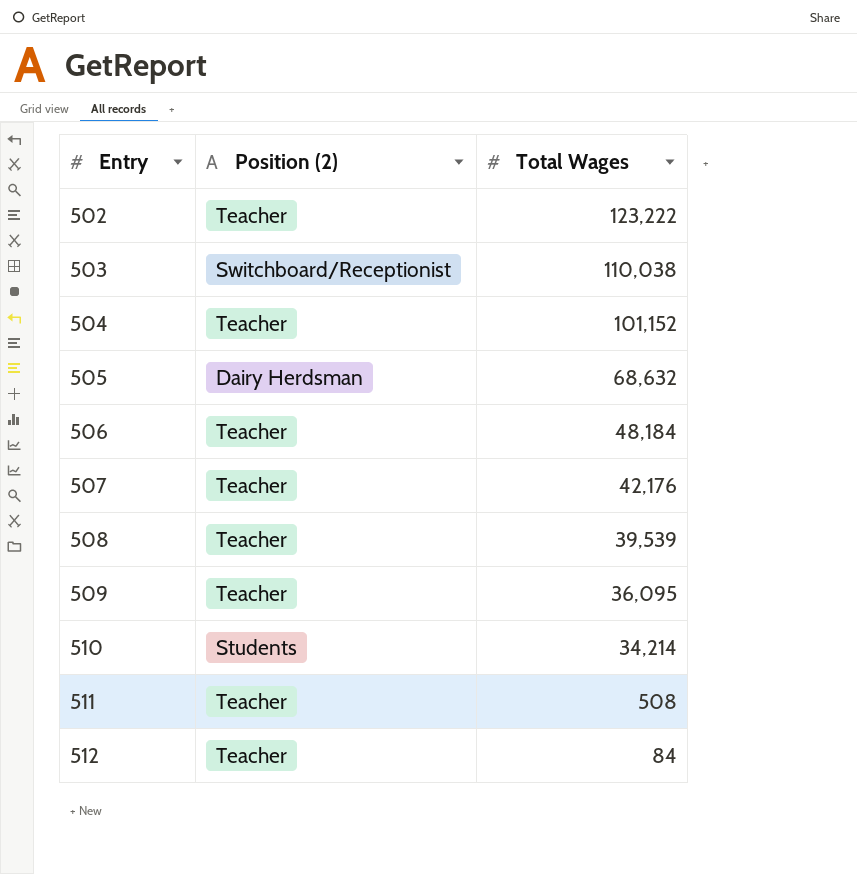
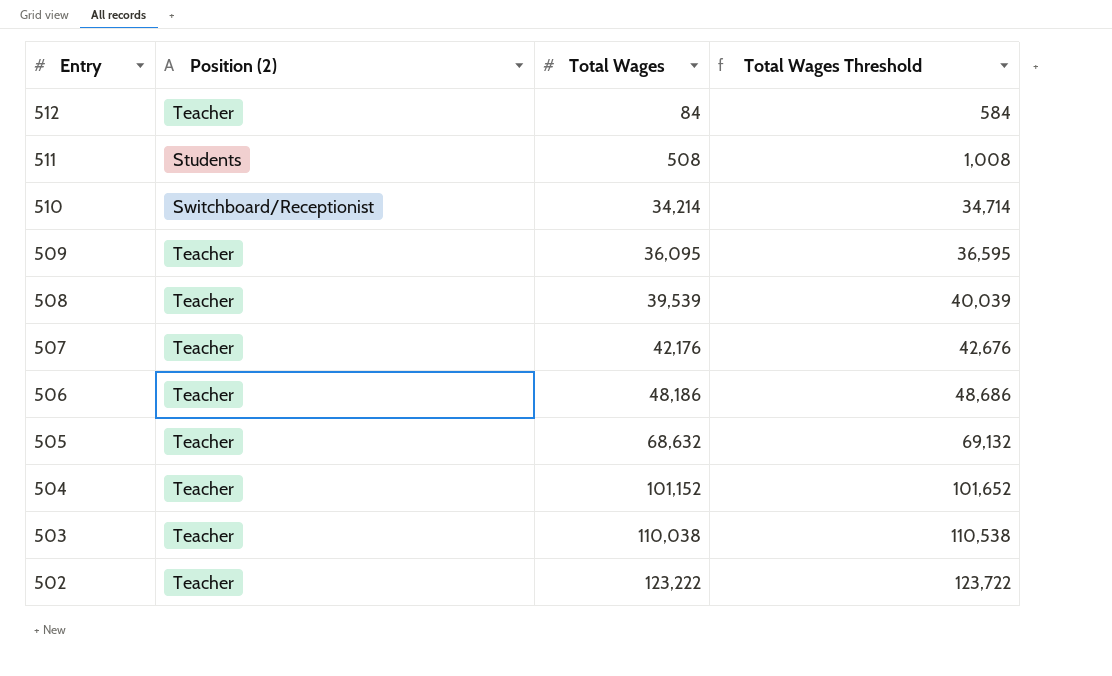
row order: Entry ascending -> Entry descending
column Total Wages Threshold | formula: none -> [Total Wages] + 500
511 | Position (2): Teacher -> Students
510 | Position (2): Students -> Switchboard/Receptionist
506 | Total Wages: 48,184 -> 48,186
505 | Position (2): Dairy Herdsman -> Teacher
503 | Position (2): Switchboard/Receptionist -> Teacher

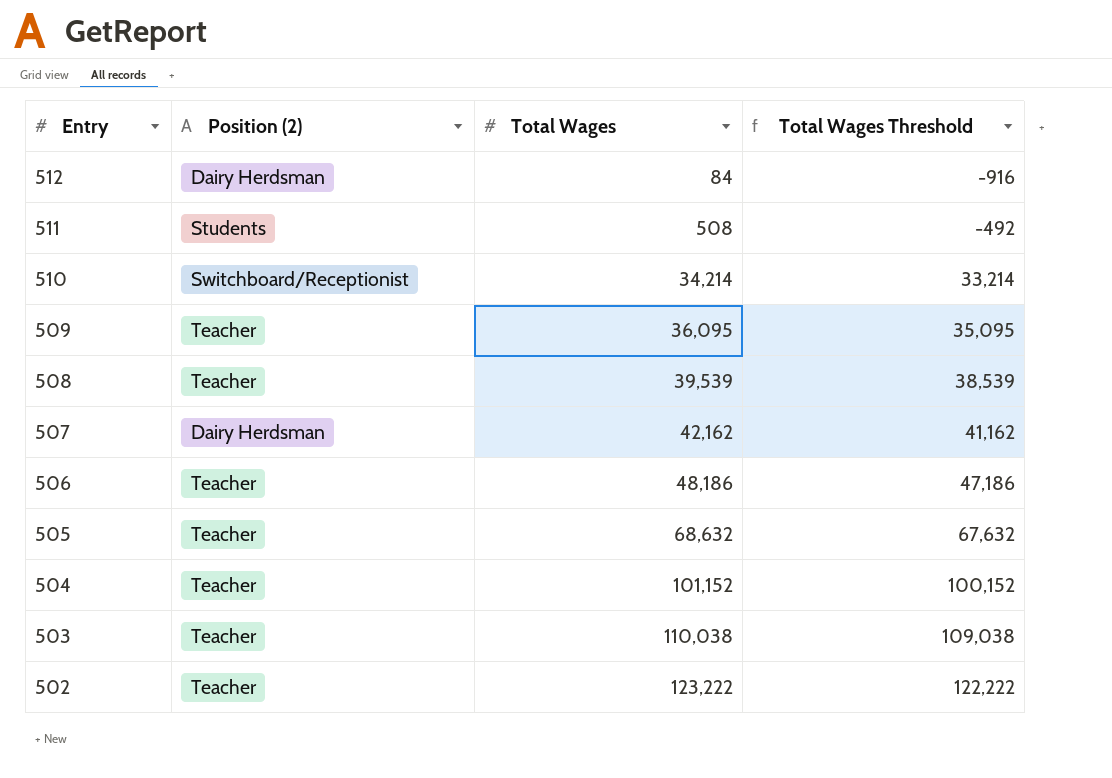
column Total Wages Threshold | formula: [Total Wages] + 500 -> [Total Wages] - 1000
512 | Position (2): Teacher -> Dairy Herdsman
507 | Position (2): Teacher -> Dairy Herdsman
507 | Total Wages: 42,176 -> 42,162

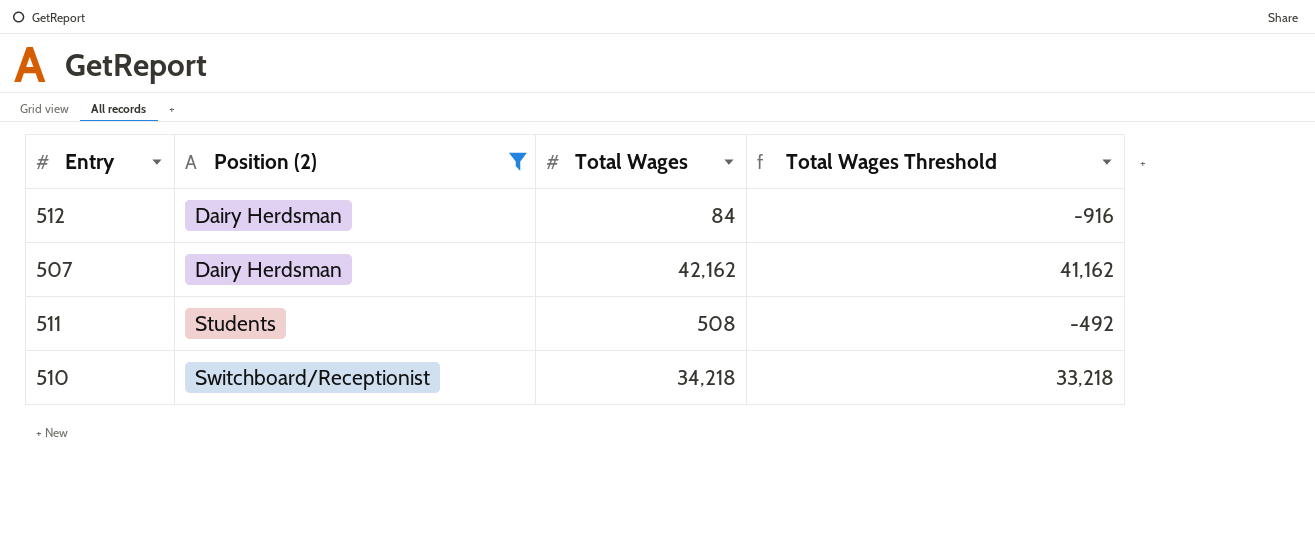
filter: none -> Position (2) != Teacher
row order: Entry descending -> Position (2) ascending
510 | Total Wages: 34,214 -> 34,218
510 | Total Wages Threshold: 33,214 -> 33,218

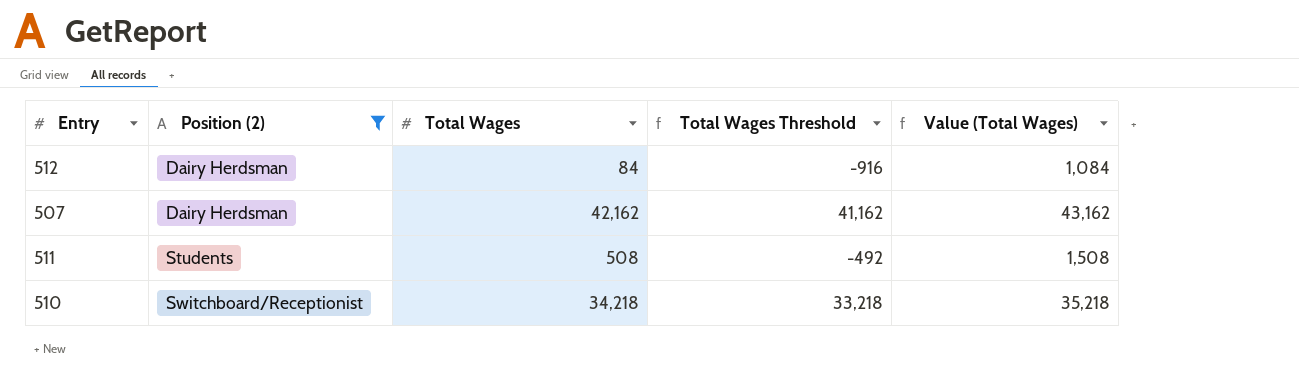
column Value (Total Wages) | formula: none -> [Total Wages] + 1000

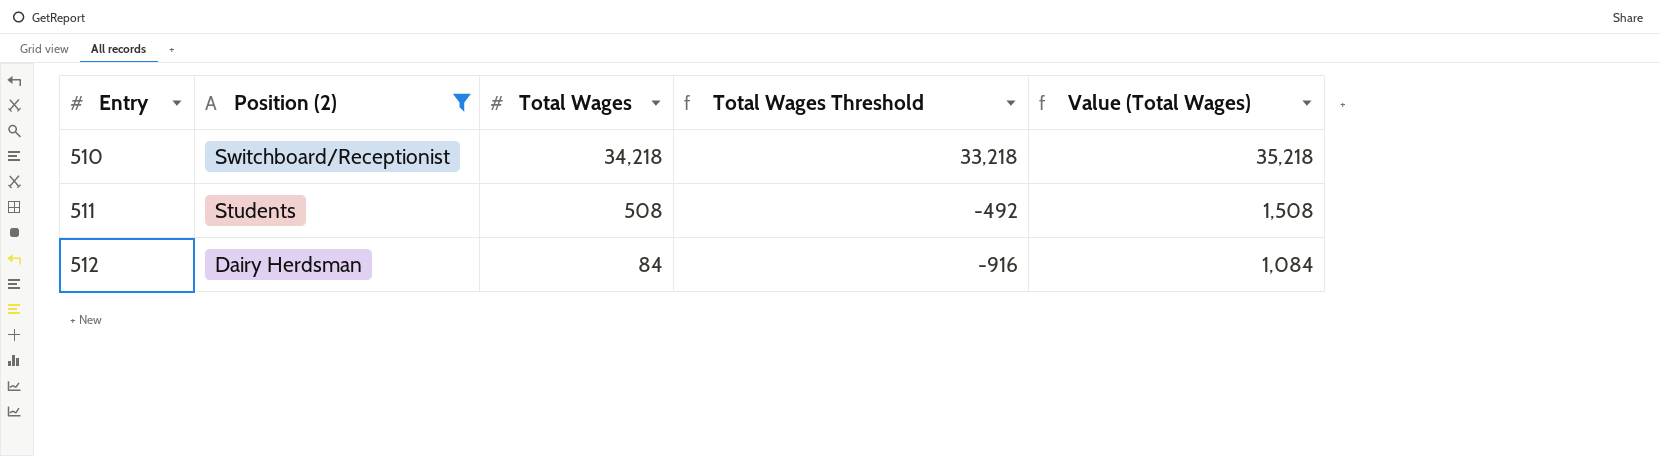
row order: Position (2) ascending -> Entry ascending
row 507: Dairy Herdsman | 42,162 | 41,162 | 43,162 -> none

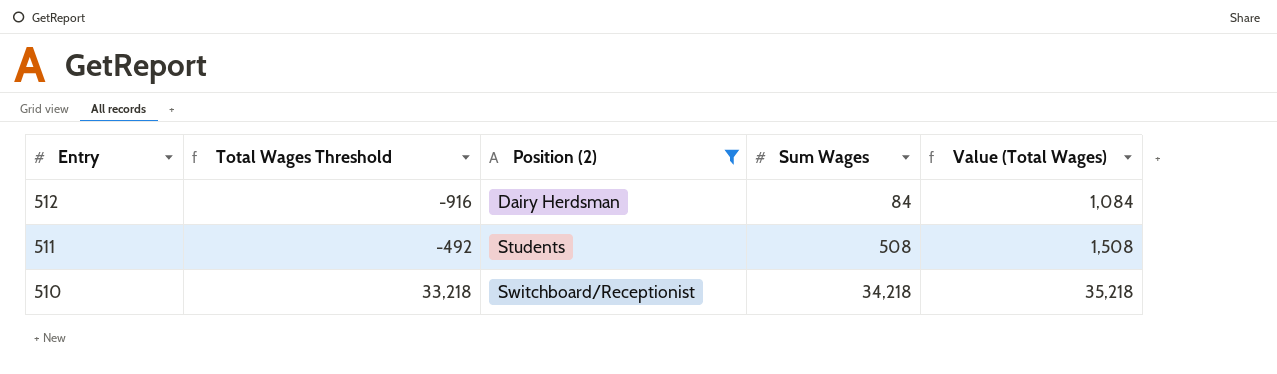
row order: Entry ascending -> Entry descending
column Total Wages Threshold | position: 4 -> 2
column name: Total Wages -> Sum Wages

